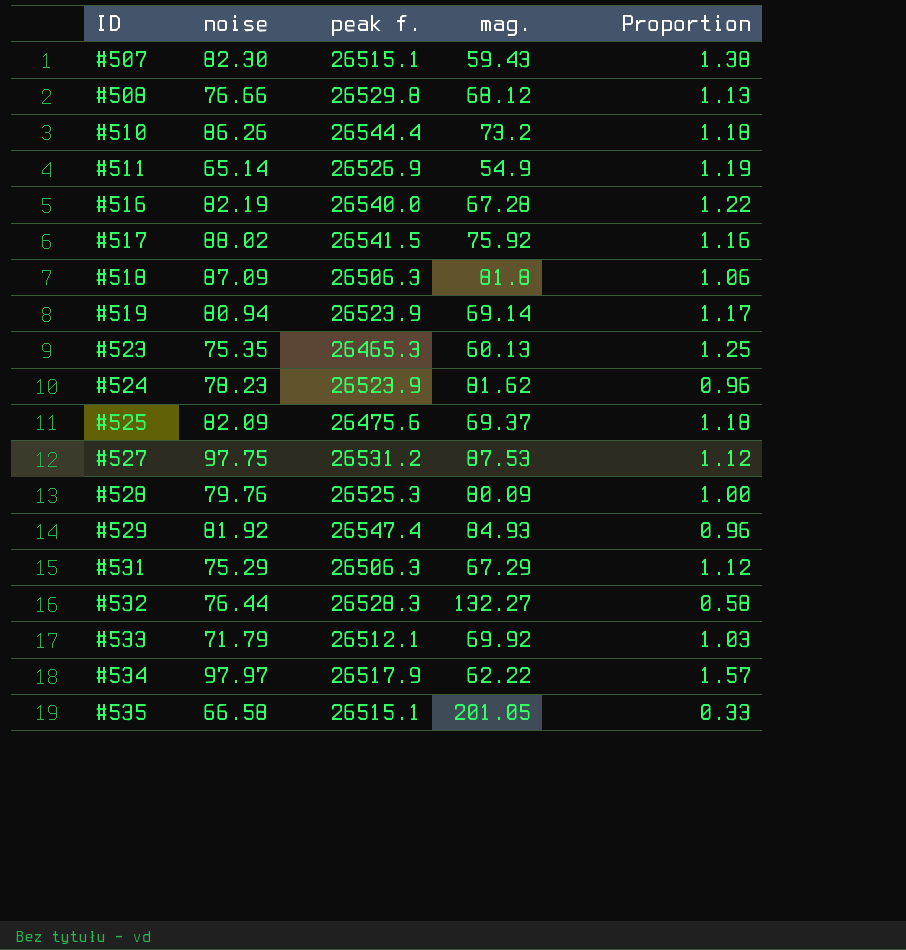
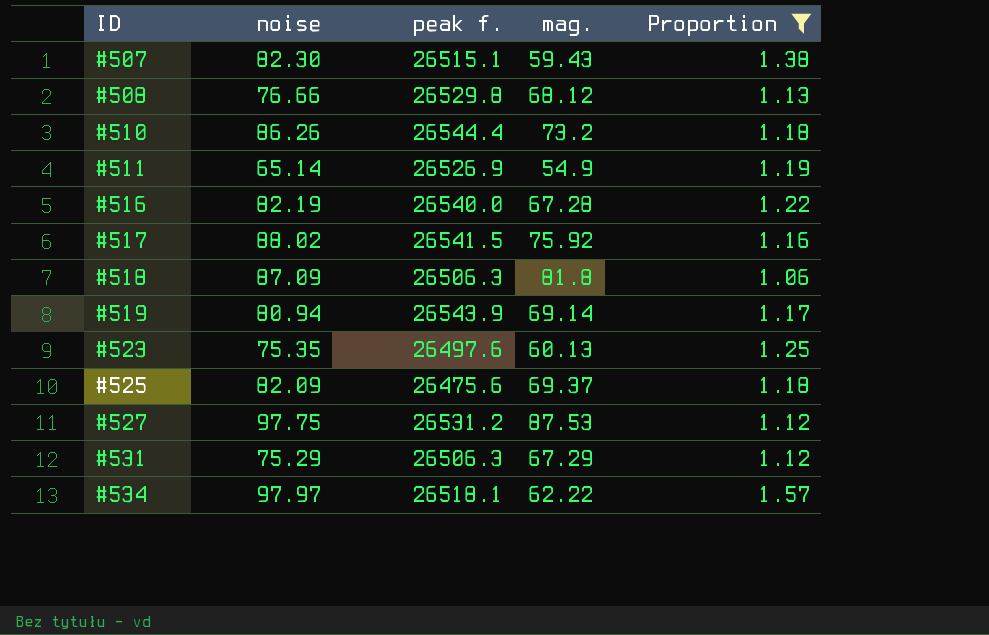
filter: none -> Proportion >= 1.06
#519 | peak f.: 26523.9 -> 26543.9
#523 | peak f.: 26465.3 -> 26497.6
#534 | peak f.: 26517.9 -> 26518.1

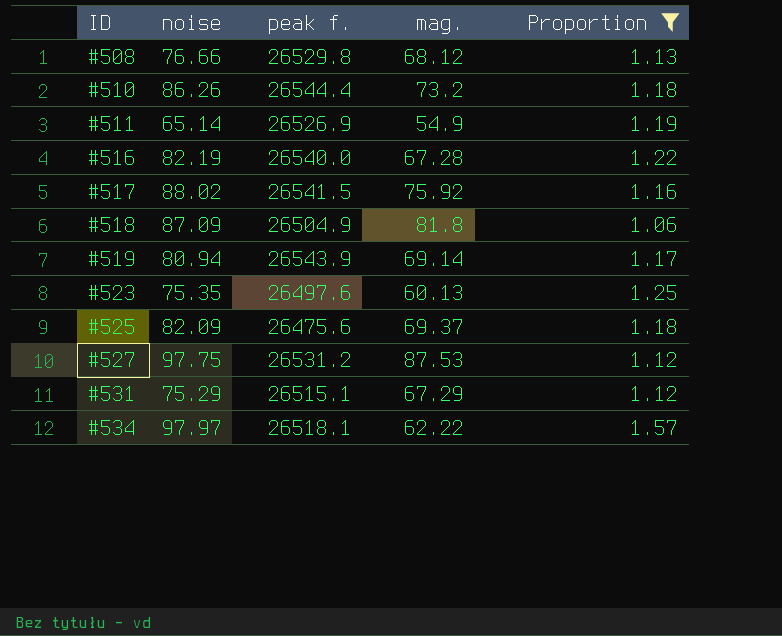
row #507: 82.30 | 26515.1 | 59.43 | 1.38 -> none
#518 | peak f.: 26506.3 -> 26504.9
#531 | peak f.: 26506.3 -> 26515.1

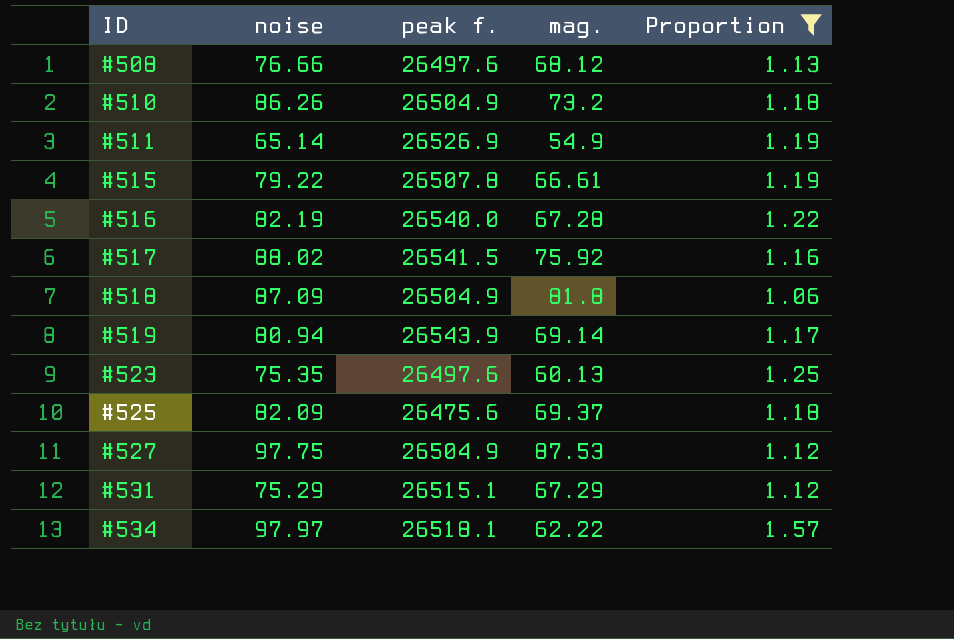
#508 | peak f.: 26529.8 -> 26497.6
#510 | peak f.: 26544.4 -> 26504.9
row #515: none -> 79.22 | 26507.8 | 66.61 | 1.19
#527 | peak f.: 26531.2 -> 26504.9

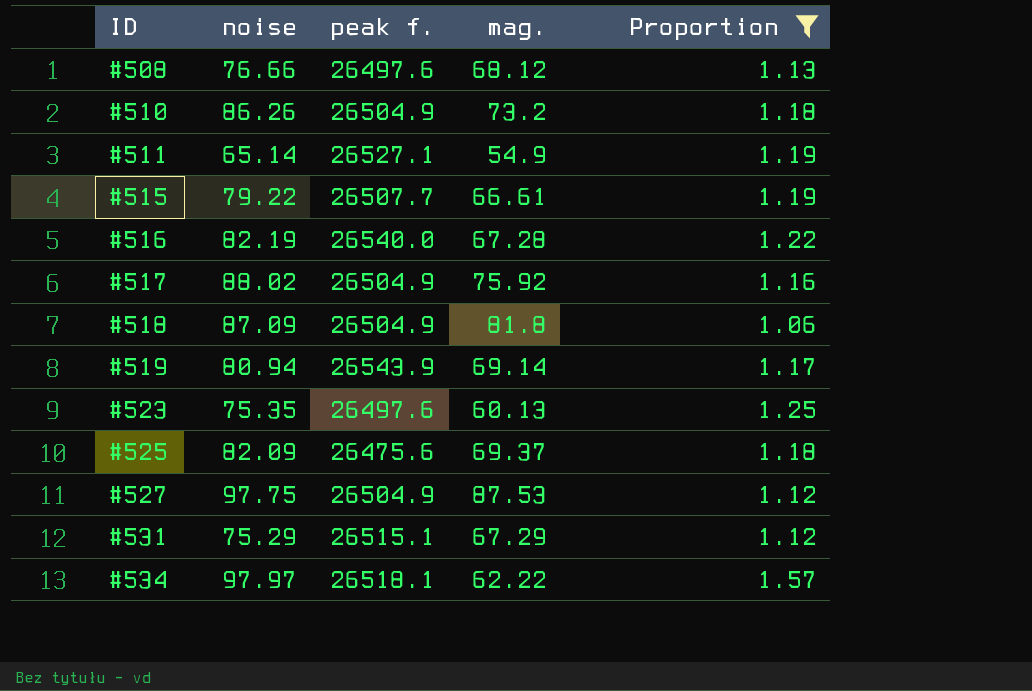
#511 | peak f.: 26526.9 -> 26527.1
#515 | peak f.: 26507.8 -> 26507.7
#517 | peak f.: 26541.5 -> 26504.9

